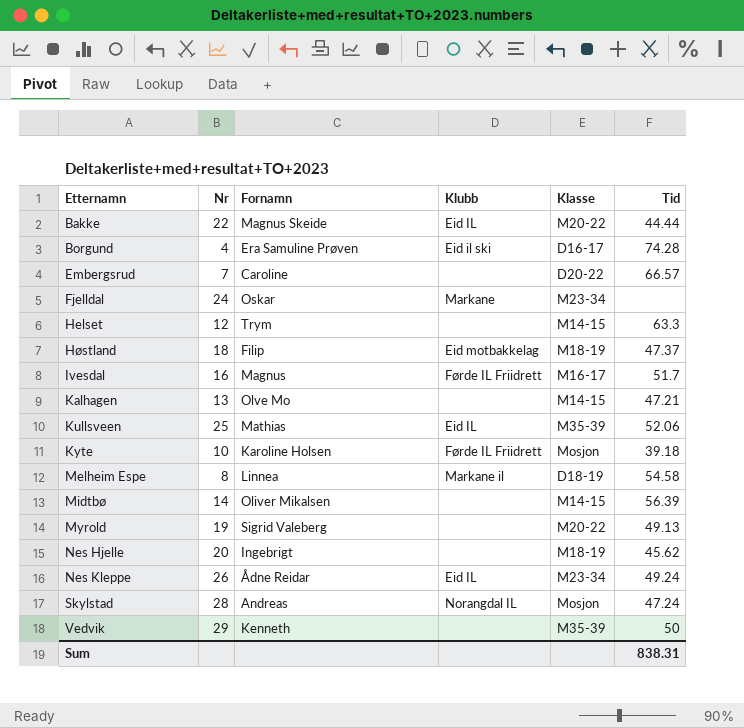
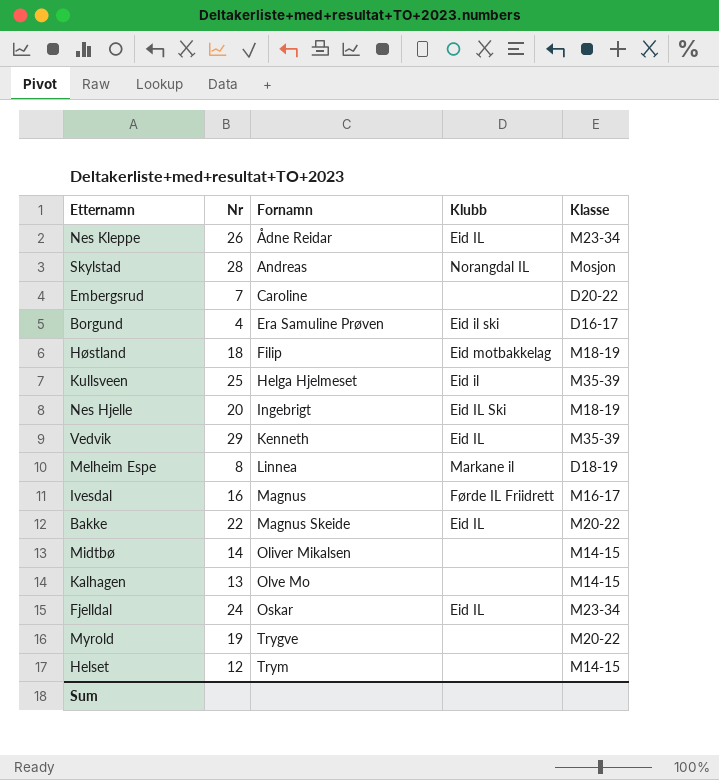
row order: Etternamn ascending -> Fornamn ascending
column Tid | position: 6 -> none
row Kyte: 10 | Karoline Holsen | Førde IL Friidrett | Mosjon | 39.18 -> none
Kullsveen | Fornamn: Mathias -> Helga Hjelmeset
Kullsveen | Klubb: Eid IL -> Eid il
Nes Hjelle | Klubb: none -> Eid IL Ski
Vedvik | Klubb: none -> Eid IL
Fjelldal | Klubb: Markane -> Eid IL
Myrold | Fornamn: Sigrid Valeberg -> Trygve

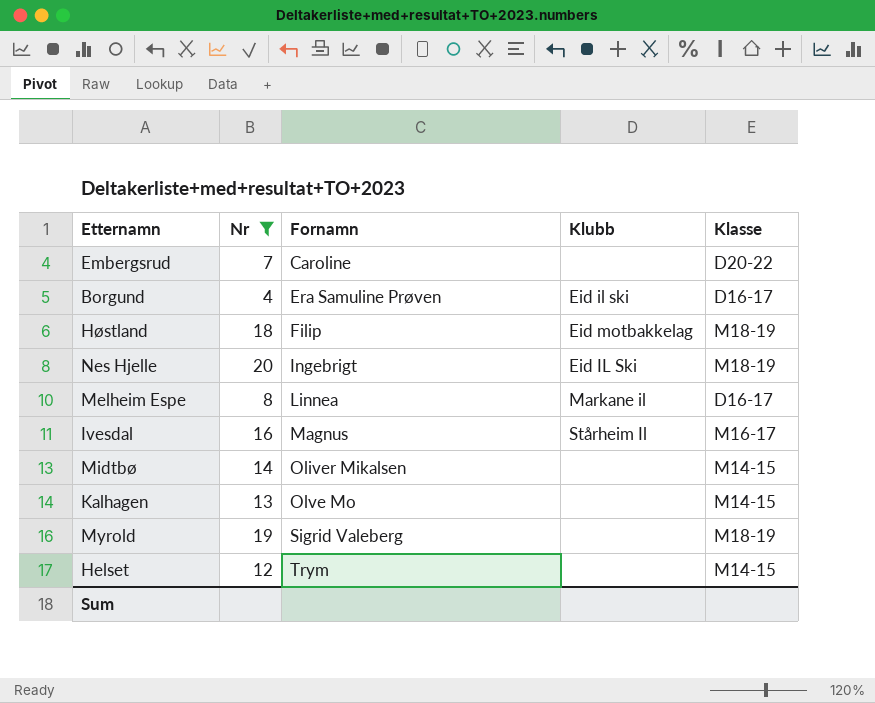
filter: none -> Nr <= 20
Melheim Espe | Klasse: D18-19 -> D16-17
Ivesdal | Klubb: Førde IL Friidrett -> Stårheim Il
Myrold | Fornamn: Trygve -> Sigrid Valeberg
Myrold | Klasse: M20-22 -> M18-19

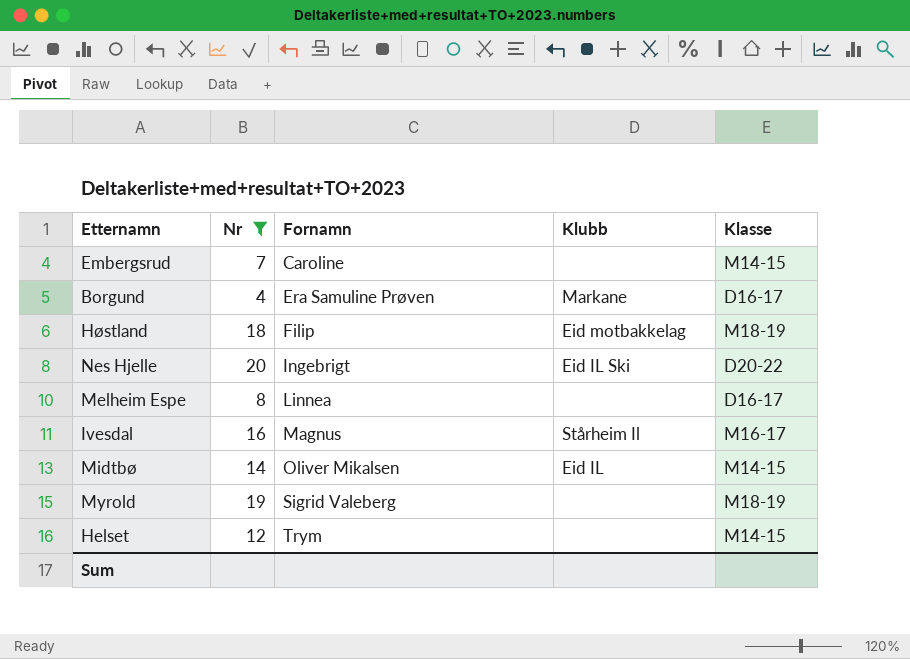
row Kalhagen: 13 | Olve Mo | none | M14-15 -> none
Embergsrud | Klasse: D20-22 -> M14-15
Borgund | Klubb: Eid il ski -> Markane
Nes Hjelle | Klasse: M18-19 -> D20-22
Melheim Espe | Klubb: Markane il -> none
Midtbø | Klubb: none -> Eid IL

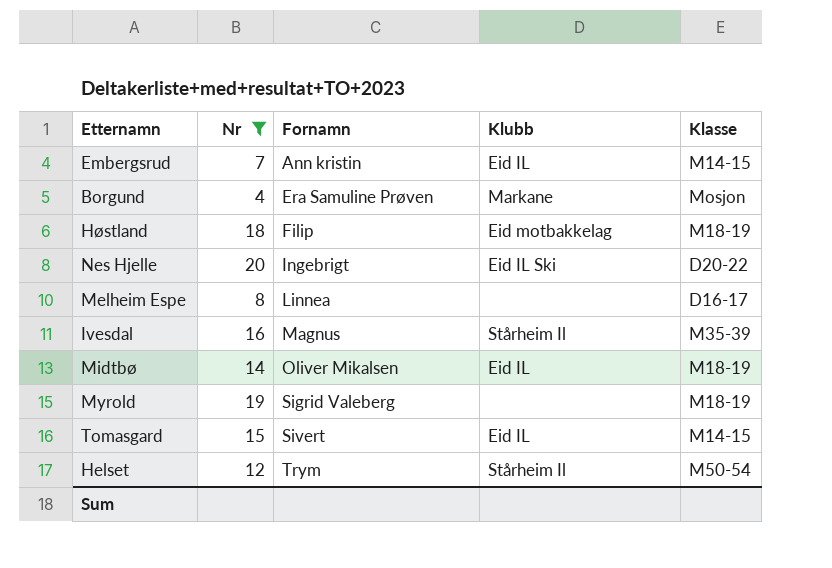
Embergsrud | Fornamn: Caroline -> Ann kristin
Embergsrud | Klubb: none -> Eid IL
Borgund | Klasse: D16-17 -> Mosjon
Ivesdal | Klasse: M16-17 -> M35-39
Midtbø | Klasse: M14-15 -> M18-19
row Tomasgard: none -> 15 | Sivert | Eid IL | M14-15
Helset | Klubb: none -> Stårheim Il
Helset | Klasse: M14-15 -> M50-54

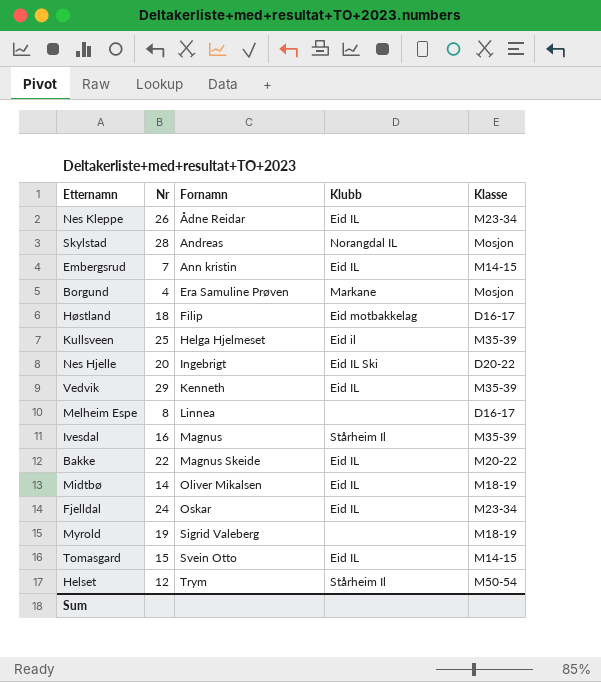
filter: Nr <= 20 -> none
Høstland | Klasse: M18-19 -> D16-17
Tomasgard | Fornamn: Sivert -> Svein Otto

